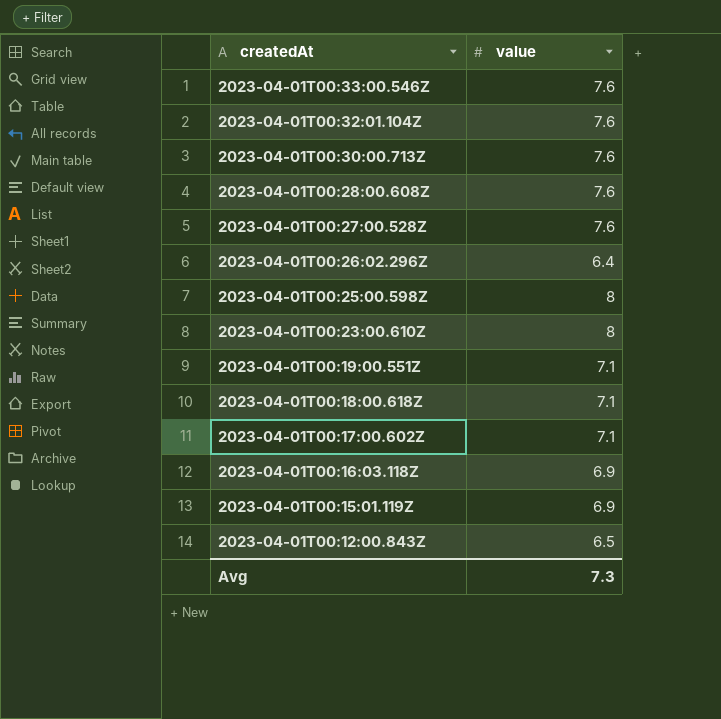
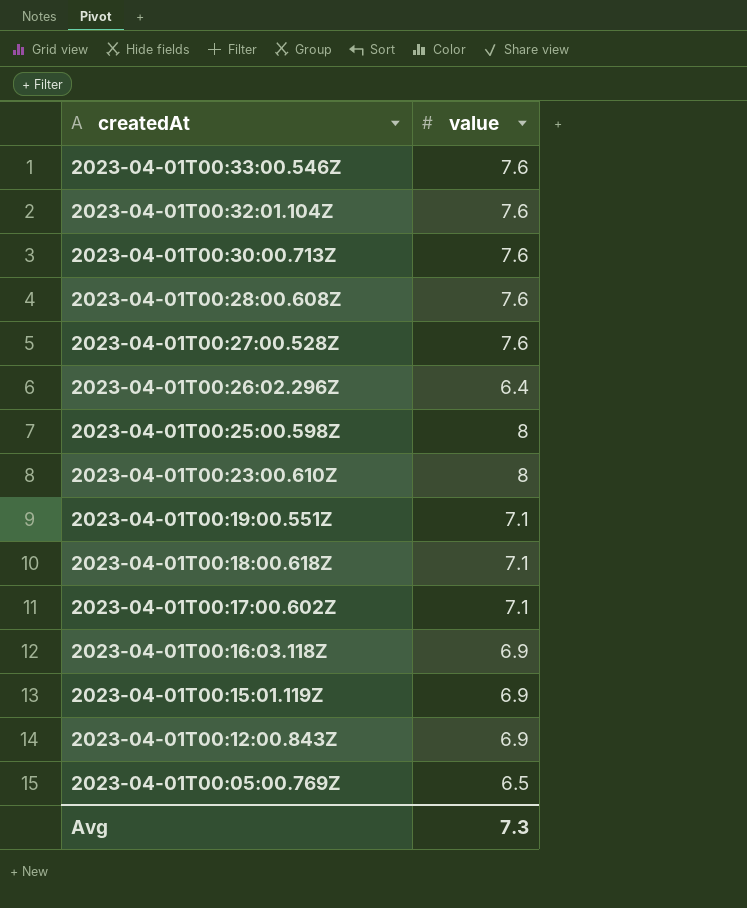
2023-04-01T00:12:00.843Z | value: 6.5 -> 6.9
row 2023-04-01T00:05:00.769Z: none -> 6.5

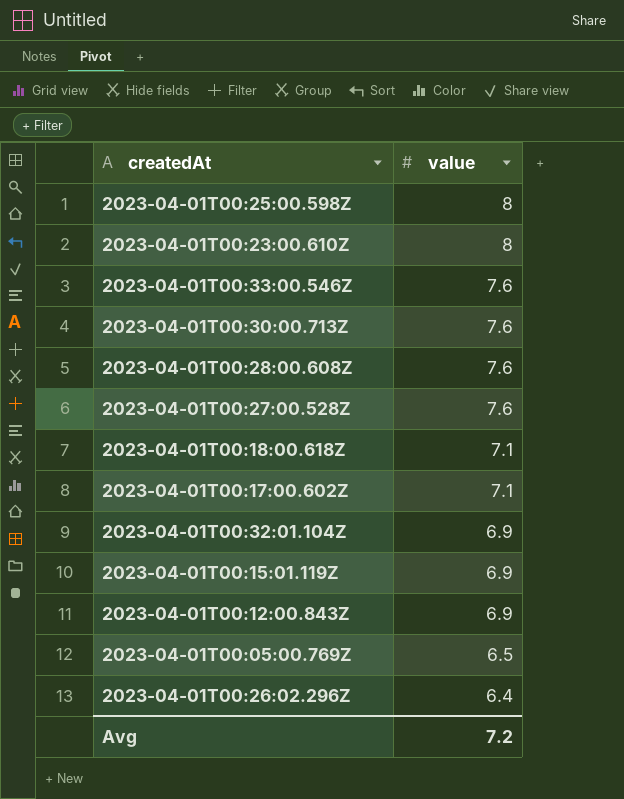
row order: createdAt descending -> value descending
row 2023-04-01T00:19:00.551Z: 7.1 -> none
row 2023-04-01T00:16:03.118Z: 6.9 -> none
2023-04-01T00:32:01.104Z | value: 7.6 -> 6.9
Avg | value: 7.3 -> 7.2

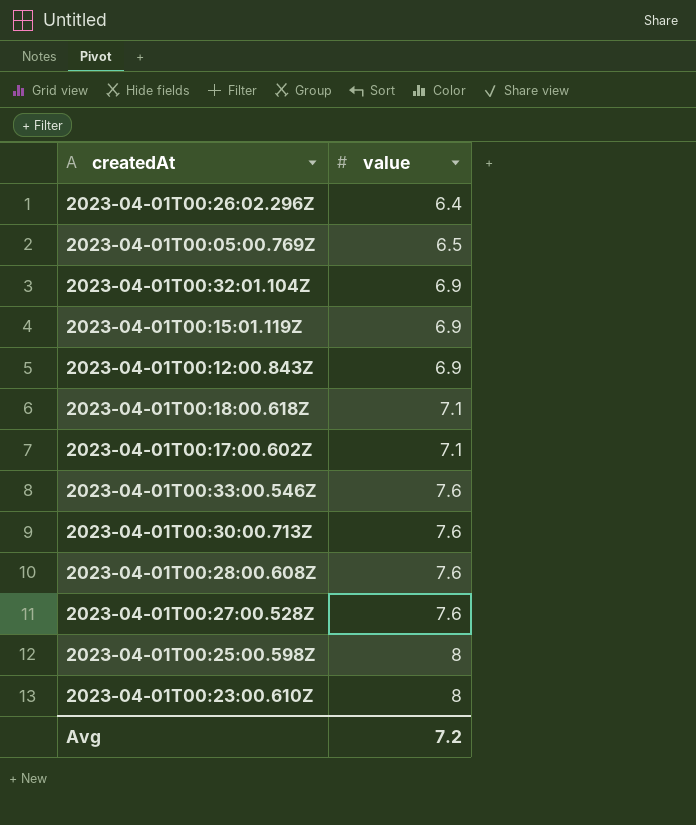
row order: value descending -> value ascending

